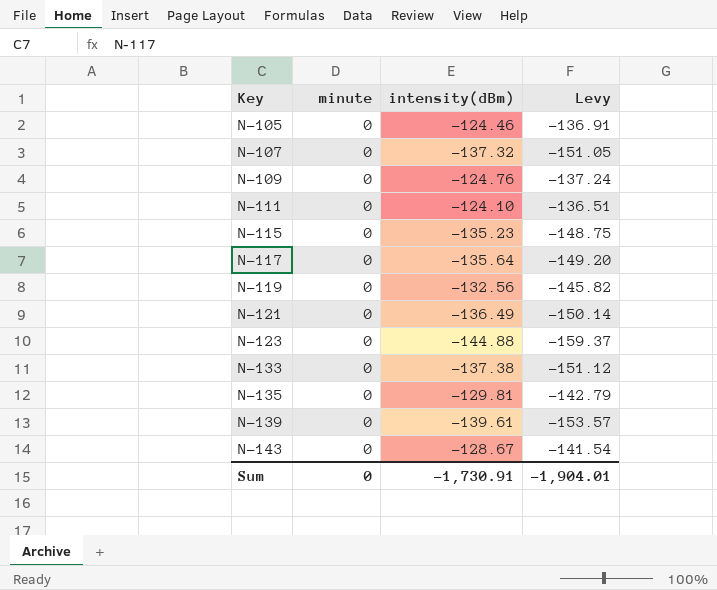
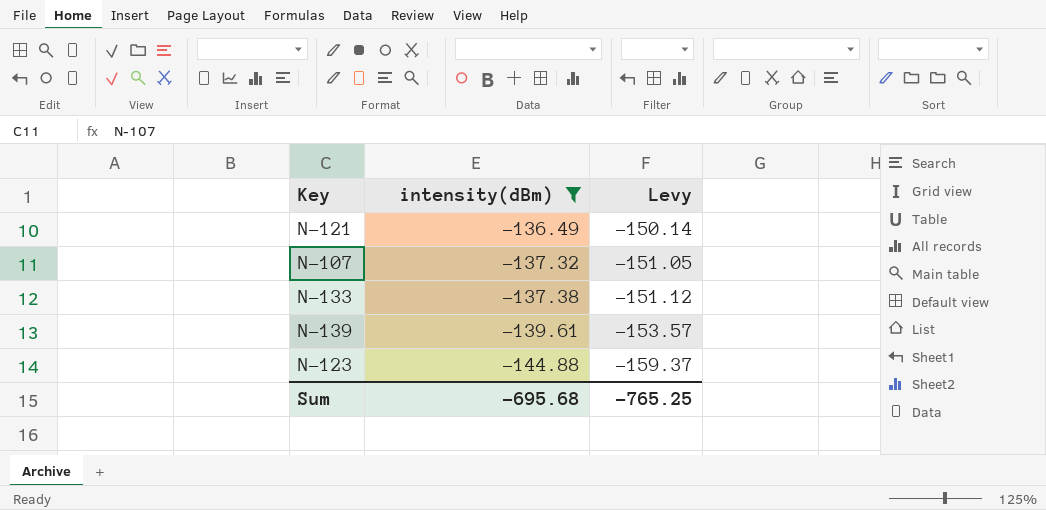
filter: none -> intensity(dBm) <= -136.49
row order: Key ascending -> intensity(dBm) descending
column minute | position: 2 -> none
Sum | intensity(dBm): -1,730.91 -> -695.68
Sum | Levy: -1,904.01 -> -765.25

